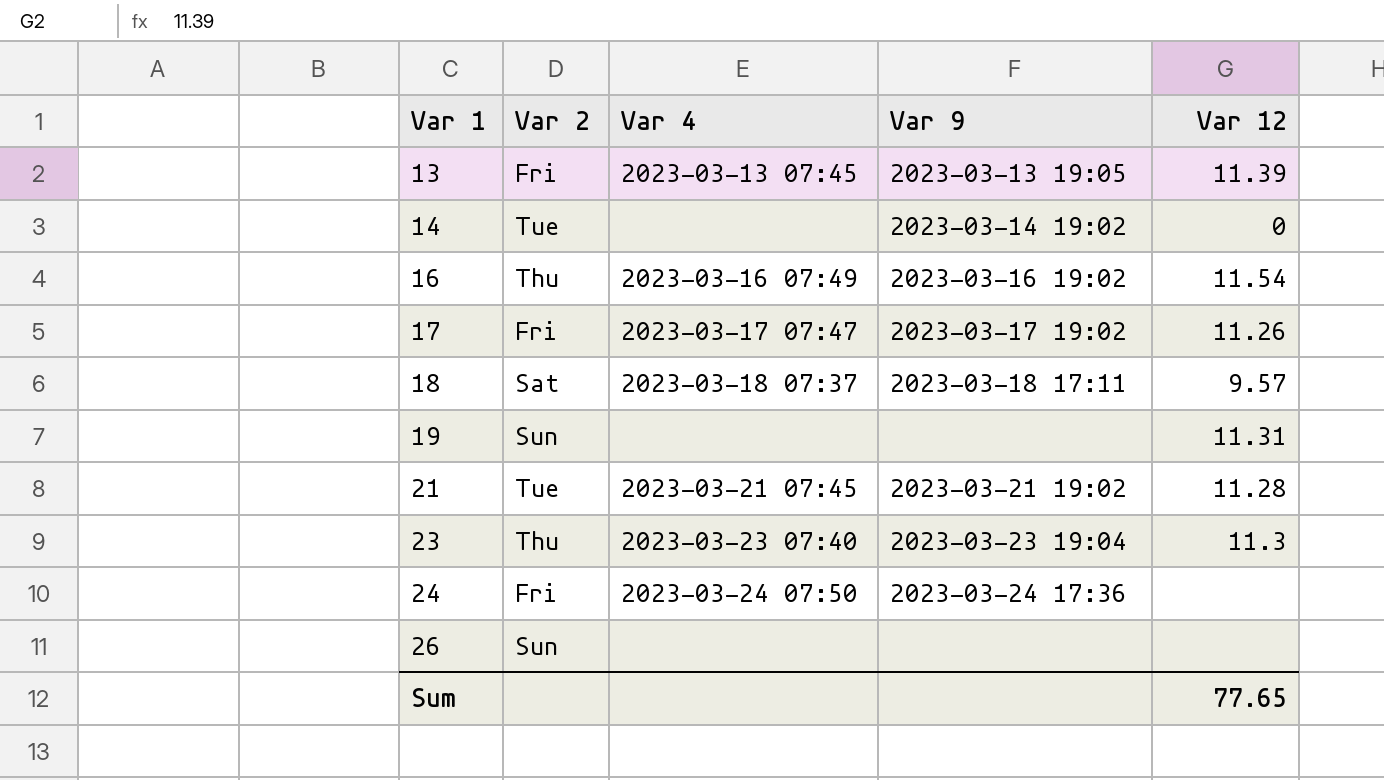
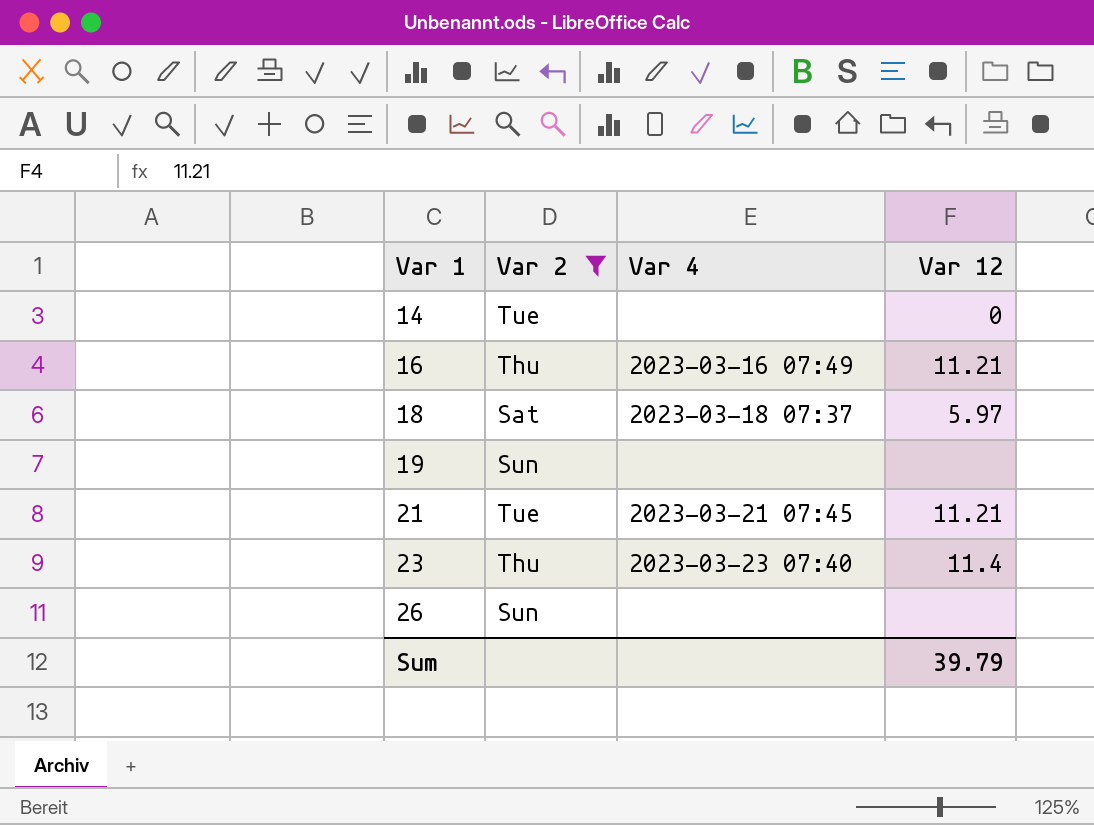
filter: none -> Var 2 != Fri
column Var 9 | position: 4 -> none
16 | Var 12: 11.54 -> 11.21
18 | Var 12: 9.57 -> 5.97
19 | Var 12: 11.31 -> none
21 | Var 12: 11.28 -> 11.21
23 | Var 12: 11.3 -> 11.4
Sum | Var 12: 77.65 -> 39.79

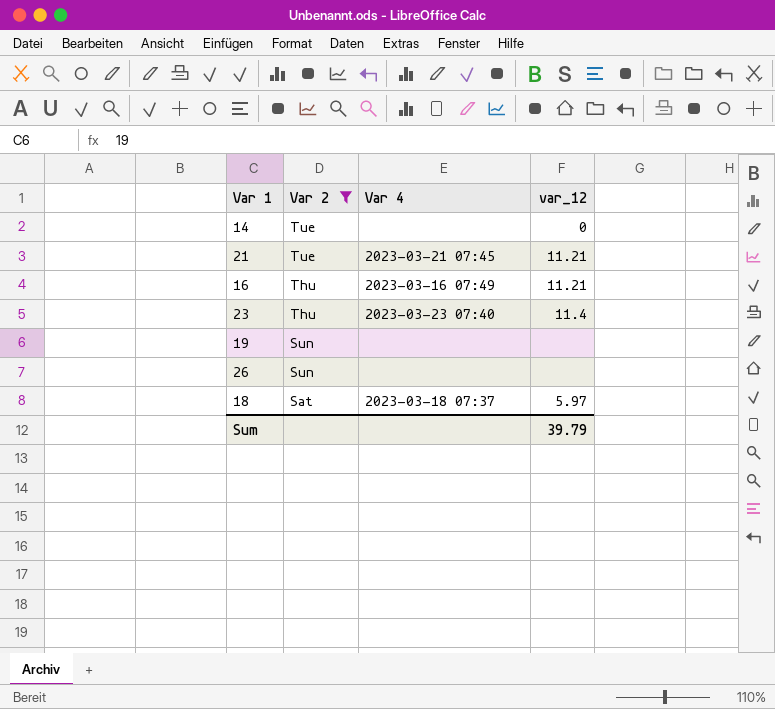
row order: Var 1 ascending -> Var 2 descending
column name: Var 12 -> var_12

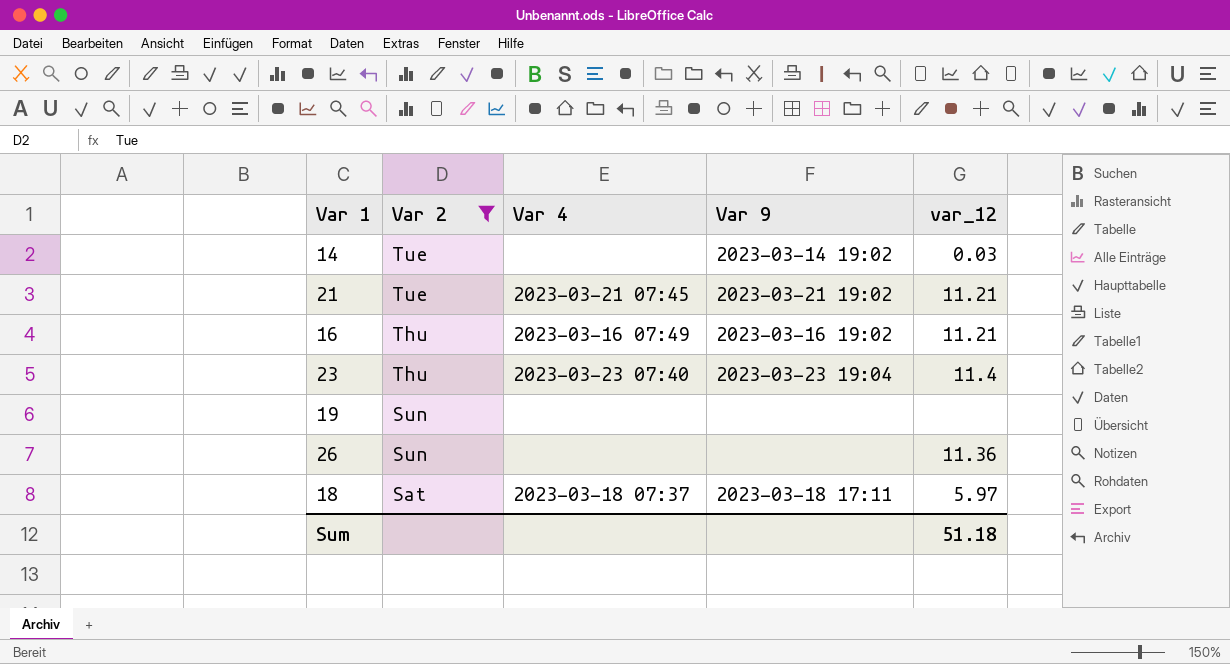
column Var 9 | position: none -> 4
14 | var_12: 0 -> 0.03
26 | var_12: none -> 11.36
Sum | var_12: 39.79 -> 51.18

